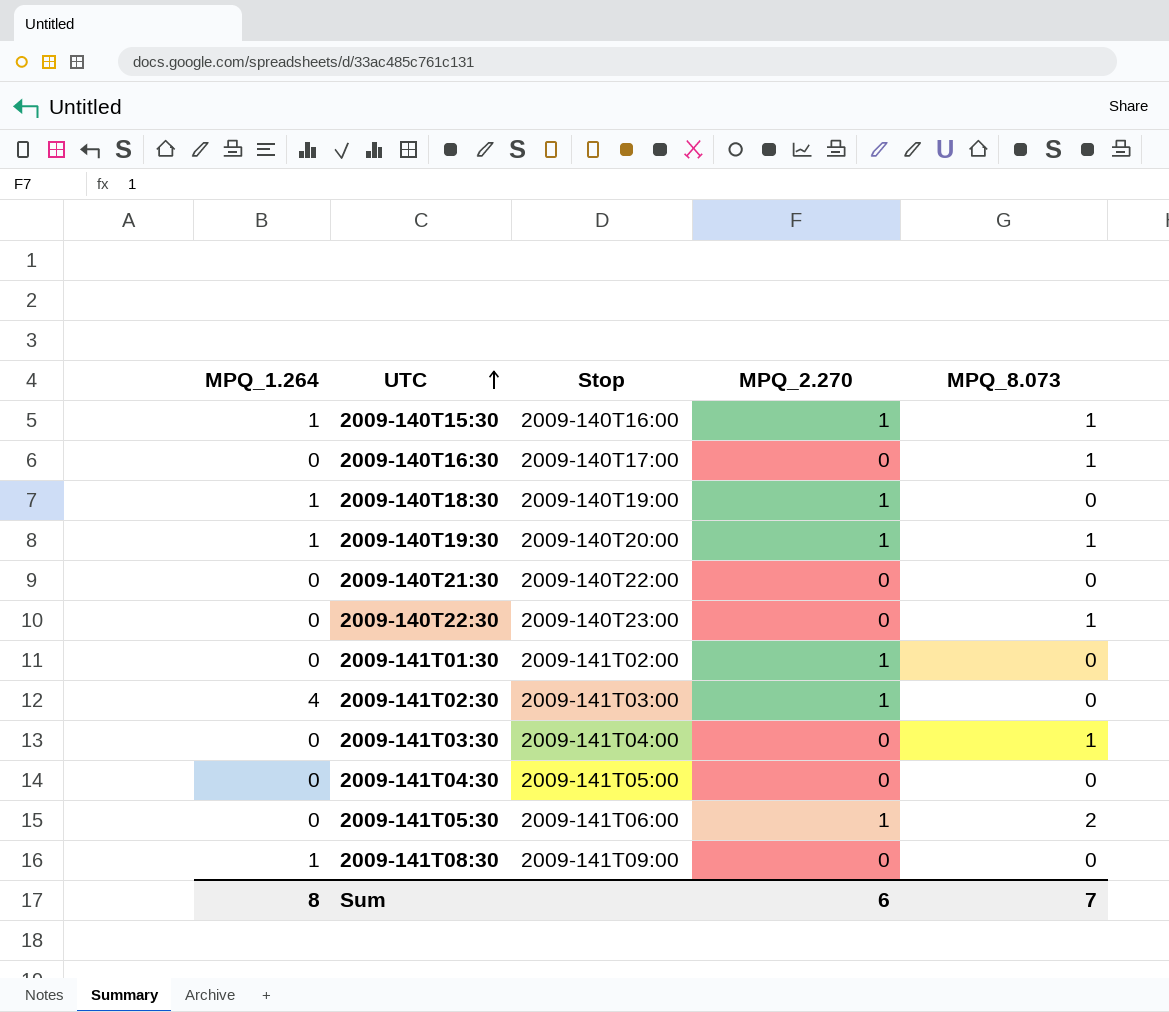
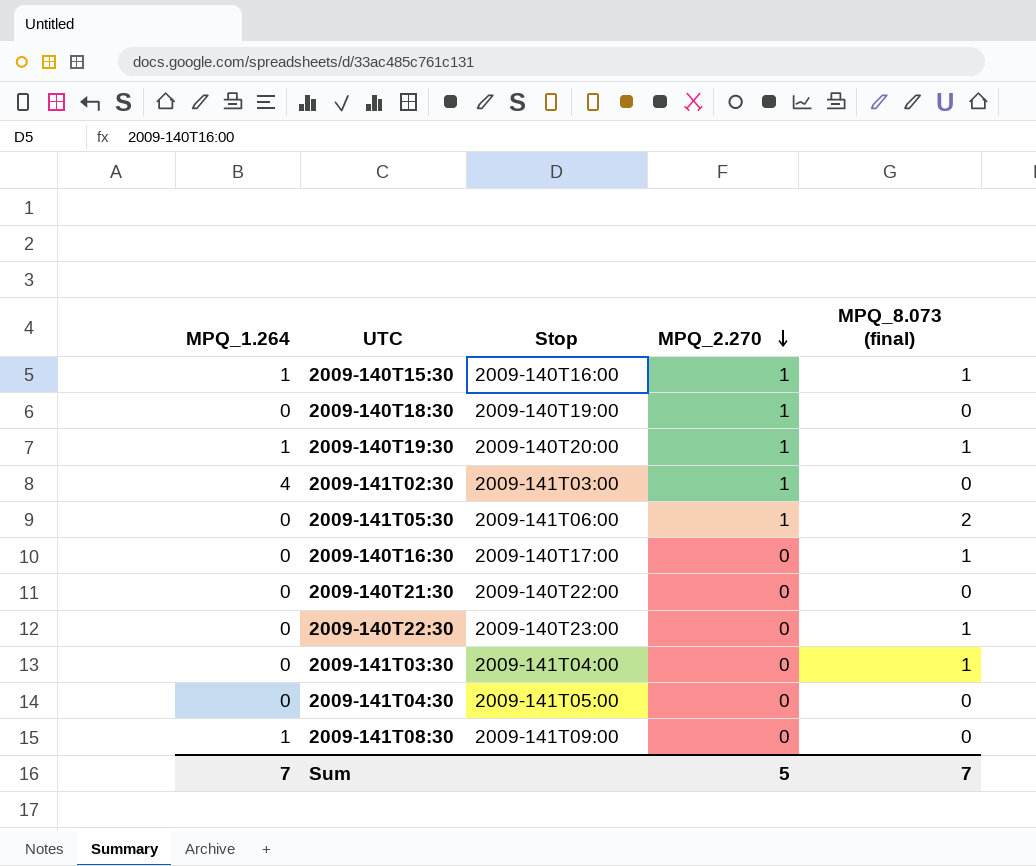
row order: UTC ascending -> MPQ_2.270 descending
column name: MPQ_8.073 -> MPQ_8.073 (final)
row 2009-141T01:30: 0 | 2009-141T02:00 | 1 | 0 -> none
2009-140T18:30 | MPQ_1.264: 1 -> 0
Sum | MPQ_1.264: 8 -> 7
Sum | MPQ_2.270: 6 -> 5

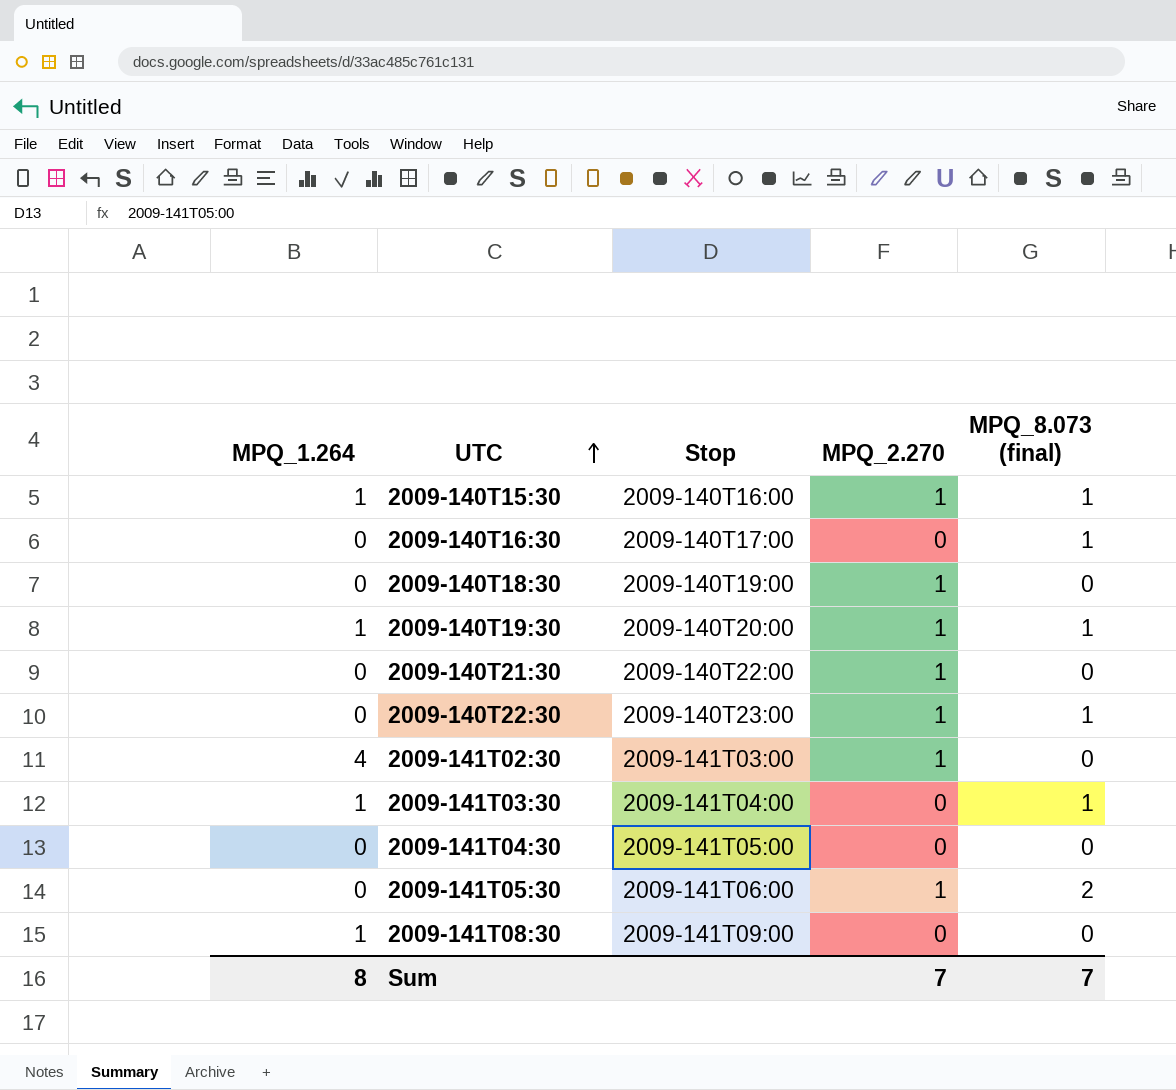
row order: MPQ_2.270 descending -> UTC ascending
2009-140T21:30 | MPQ_2.270: 0 -> 1
2009-140T22:30 | MPQ_2.270: 0 -> 1
2009-141T03:30 | MPQ_1.264: 0 -> 1
Sum | MPQ_1.264: 7 -> 8
Sum | MPQ_2.270: 5 -> 7

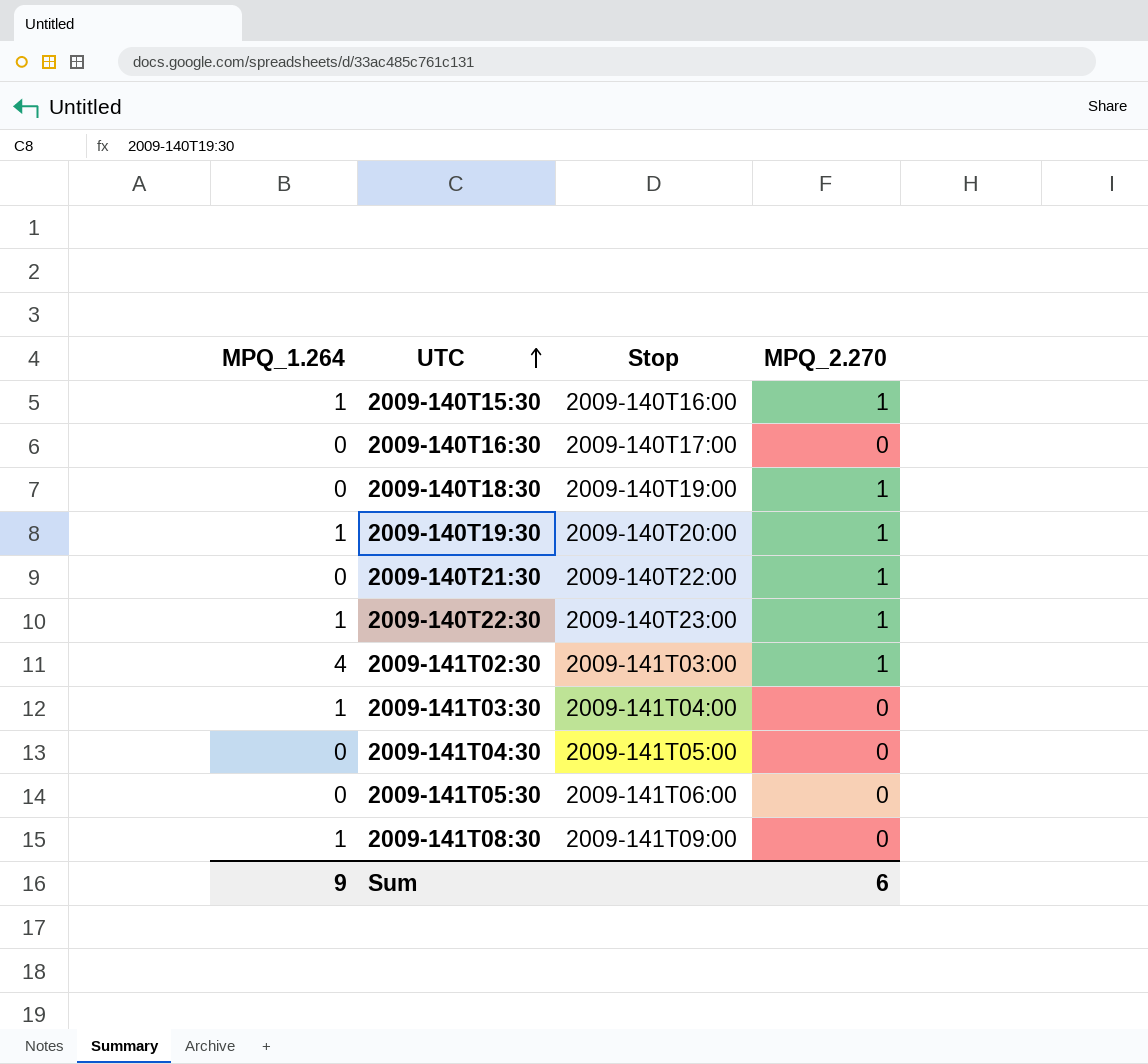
column MPQ_8.073 (final) | position: 5 -> none
2009-140T22:30 | MPQ_1.264: 0 -> 1
2009-141T05:30 | MPQ_2.270: 1 -> 0
Sum | MPQ_1.264: 8 -> 9
Sum | MPQ_2.270: 7 -> 6

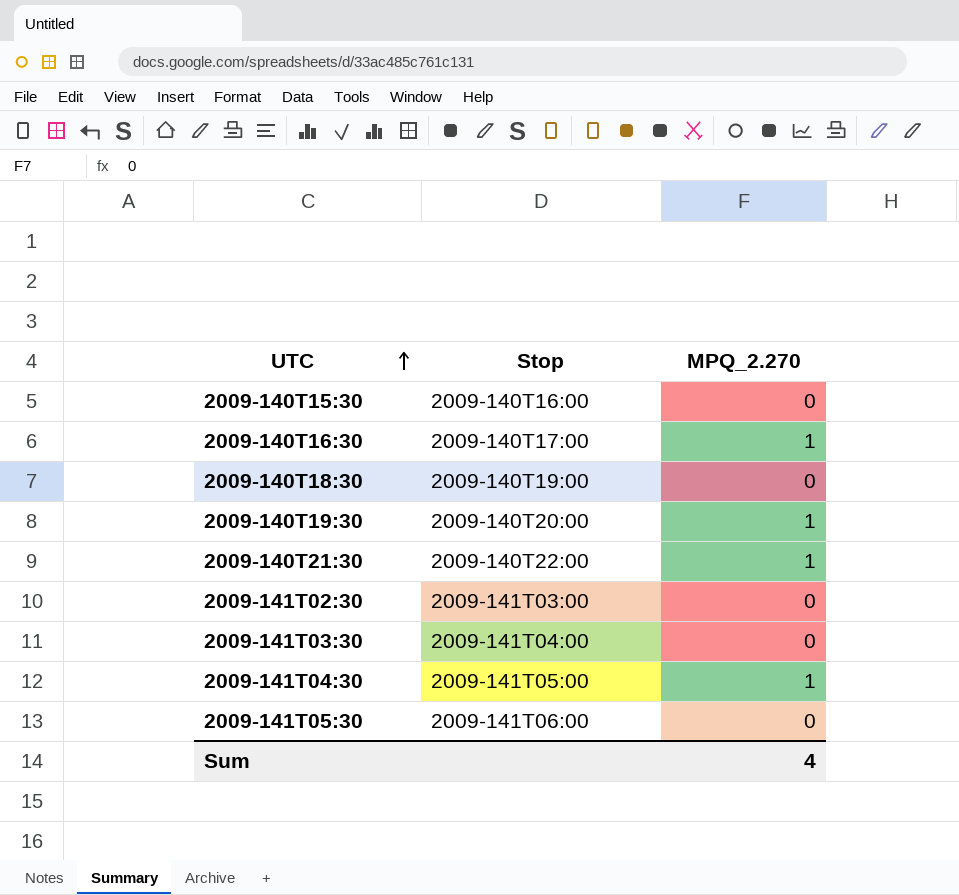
column MPQ_1.264 | position: 1 -> none
row 2009-140T22:30: 1 | 2009-140T23:00 | 1 -> none
row 2009-141T08:30: 1 | 2009-141T09:00 | 0 -> none
2009-140T15:30 | MPQ_2.270: 1 -> 0
2009-140T16:30 | MPQ_2.270: 0 -> 1
2009-140T18:30 | MPQ_2.270: 1 -> 0
2009-141T02:30 | MPQ_2.270: 1 -> 0
2009-141T04:30 | MPQ_2.270: 0 -> 1
Sum | MPQ_2.270: 6 -> 4

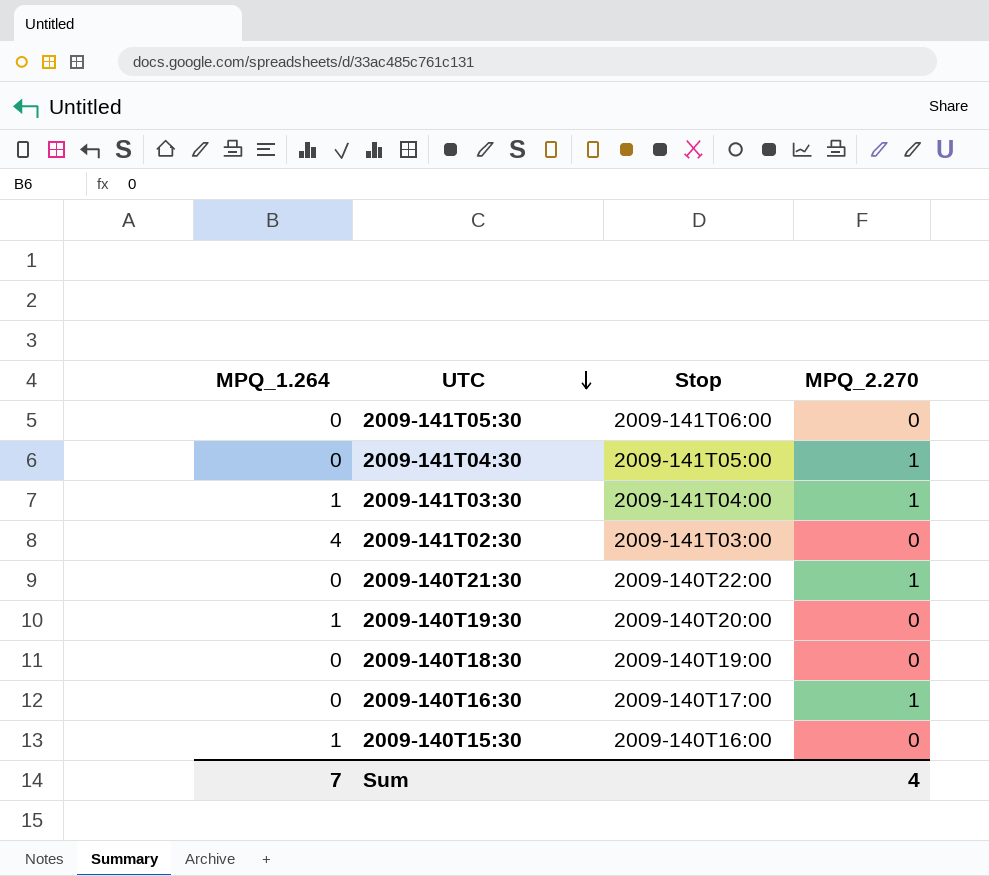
row order: UTC ascending -> UTC descending
column MPQ_1.264 | position: none -> 1
2009-141T03:30 | MPQ_2.270: 0 -> 1
2009-140T19:30 | MPQ_2.270: 1 -> 0

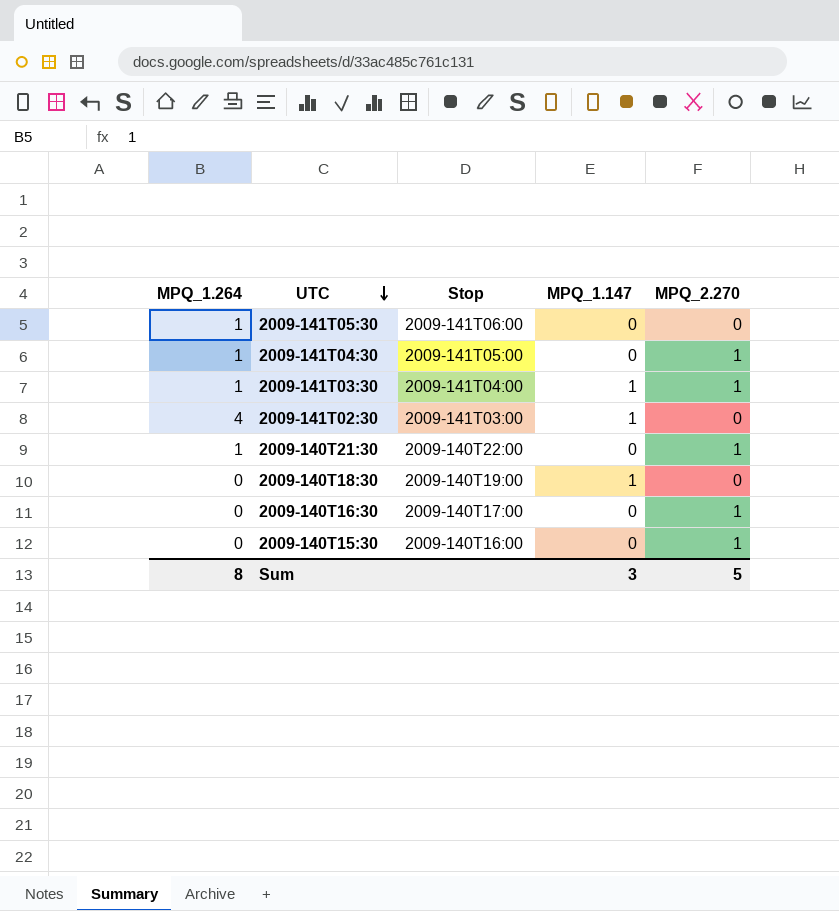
column MPQ_1.147 | position: none -> 4
row 2009-140T19:30: 1 | 2009-140T20:00 | 0 -> none
2009-141T05:30 | MPQ_1.264: 0 -> 1
2009-141T04:30 | MPQ_1.264: 0 -> 1
2009-140T21:30 | MPQ_1.264: 0 -> 1
2009-140T15:30 | MPQ_1.264: 1 -> 0
2009-140T15:30 | MPQ_2.270: 0 -> 1
Sum | MPQ_1.264: 7 -> 8
Sum | MPQ_2.270: 4 -> 5

